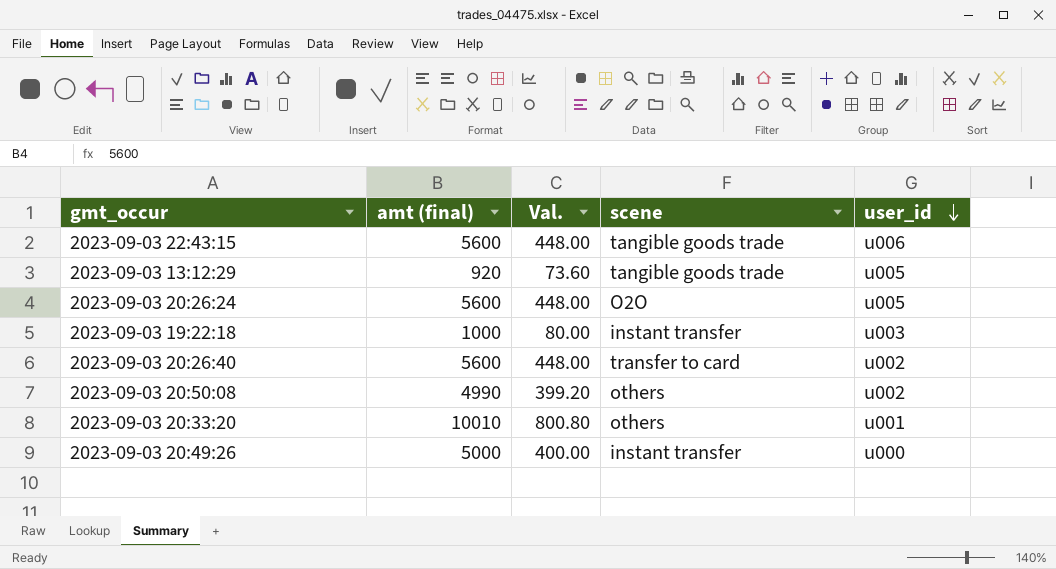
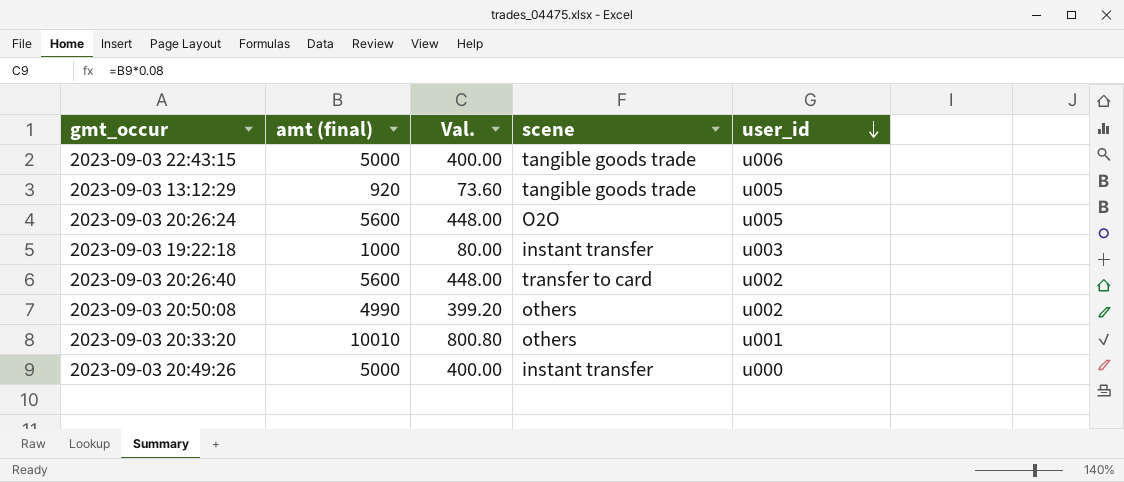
2023-09-03 22:43:15 | amt (final): 5600 -> 5000
2023-09-03 22:43:15 | Val.: 448.00 -> 400.00

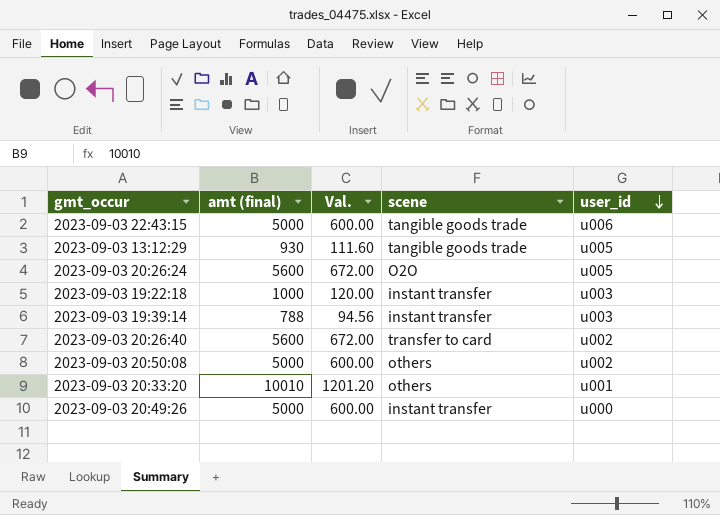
column Val. | formula: [amt (final)] * 0.08 -> [amt (final)] * 0.12
2023-09-03 13:12:29 | amt (final): 920 -> 930
row 2023-09-03 19:39:14: none -> 788 | 94.56 | instant transfer | u003
2023-09-03 20:50:08 | amt (final): 4990 -> 5000

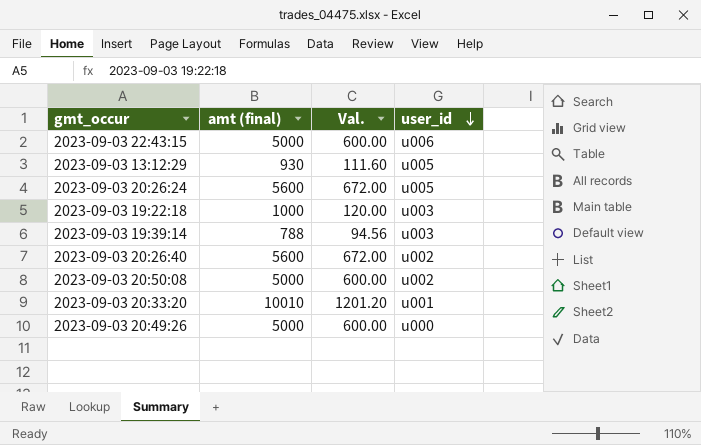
column scene | position: 4 -> none

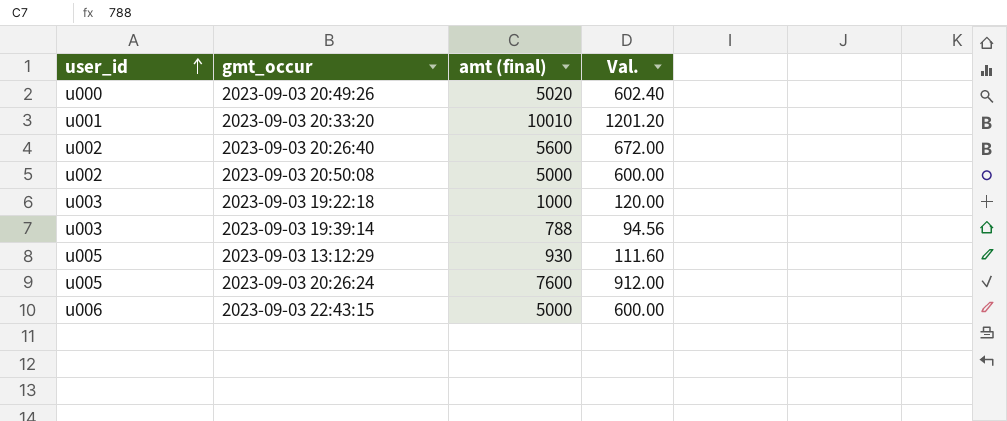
row order: user_id descending -> user_id ascending
column user_id | position: 4 -> 1
2023-09-03 20:49:26 | amt (final): 5000 -> 5020
2023-09-03 20:49:26 | Val.: 600.00 -> 602.40
2023-09-03 20:26:24 | amt (final): 5600 -> 7600
2023-09-03 20:26:24 | Val.: 672.00 -> 912.00

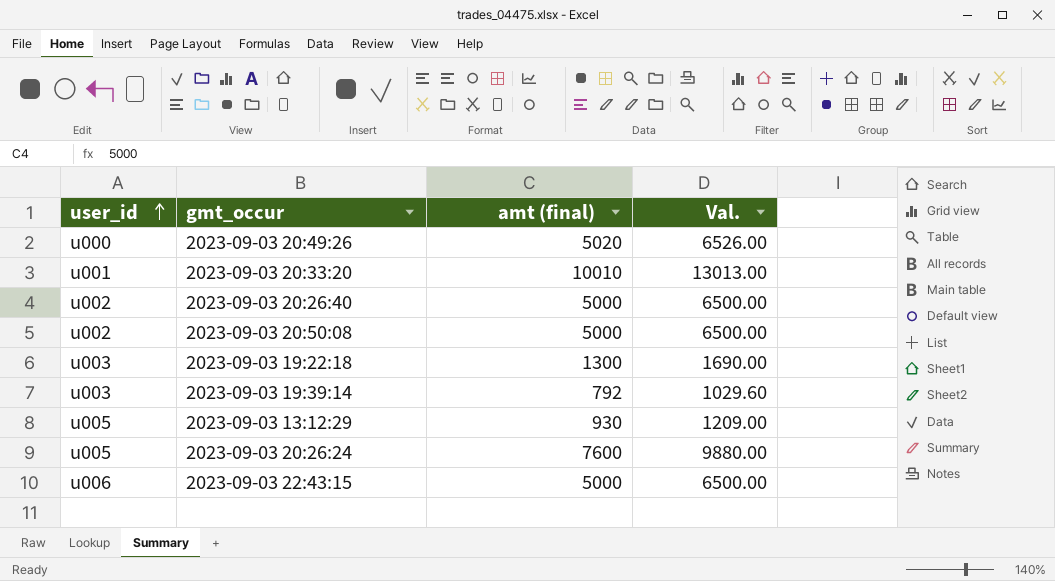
column Val. | formula: [amt (final)] * 0.12 -> [amt (final)] * 1.3
2023-09-03 20:26:40 | amt (final): 5600 -> 5000
2023-09-03 19:22:18 | amt (final): 1000 -> 1300
2023-09-03 19:39:14 | amt (final): 788 -> 792

